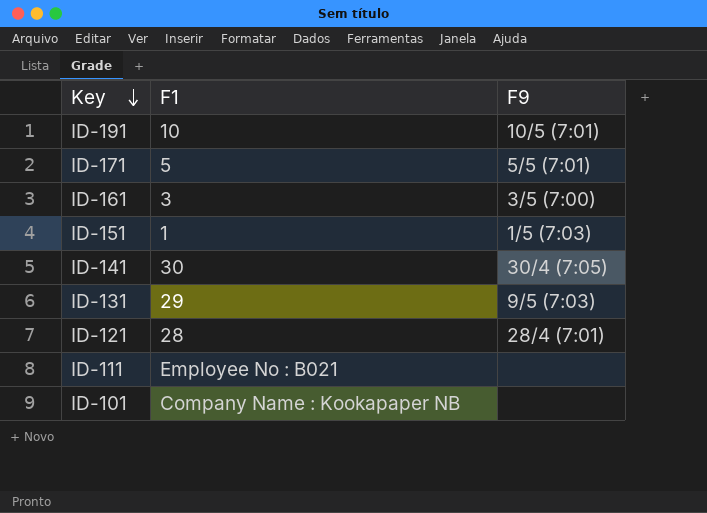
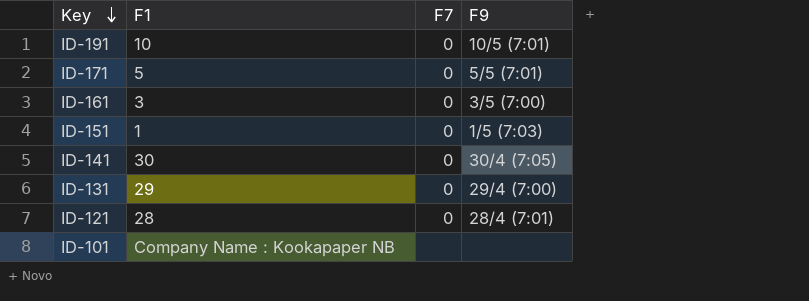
column F7 | position: none -> 3
row ID-111: Employee No : B021 | none -> none
ID-131 | F9: 9/5 (7:03) -> 29/4 (7:00)

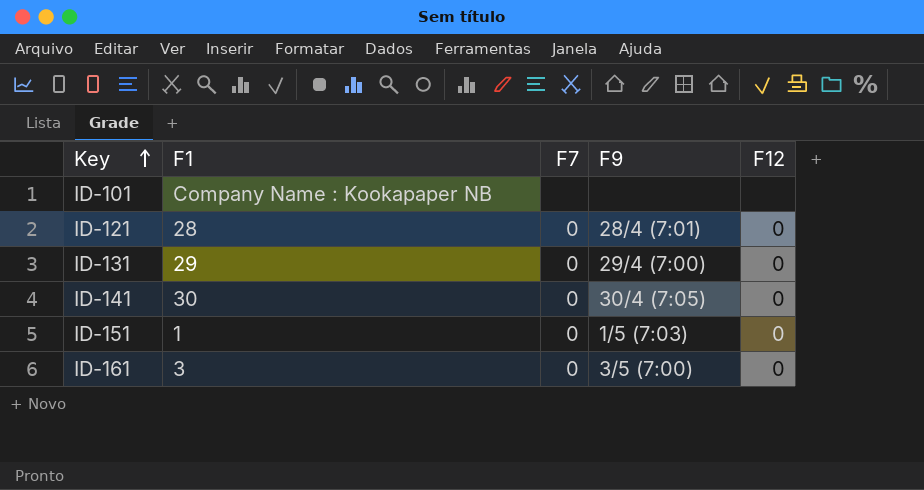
row order: Key descending -> Key ascending
column F12 | position: none -> 5
row ID-191: 10 | 0 | 10/5 (7:01) -> none
row ID-171: 5 | 0 | 5/5 (7:01) -> none

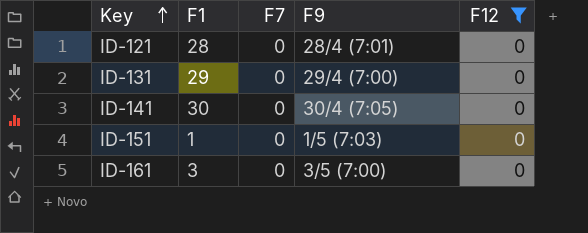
filter: none -> F12 = 0

